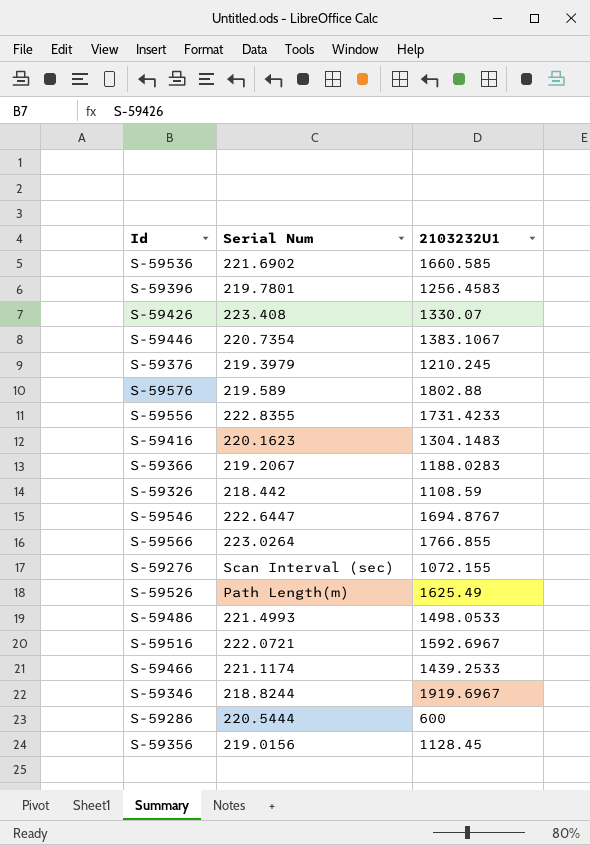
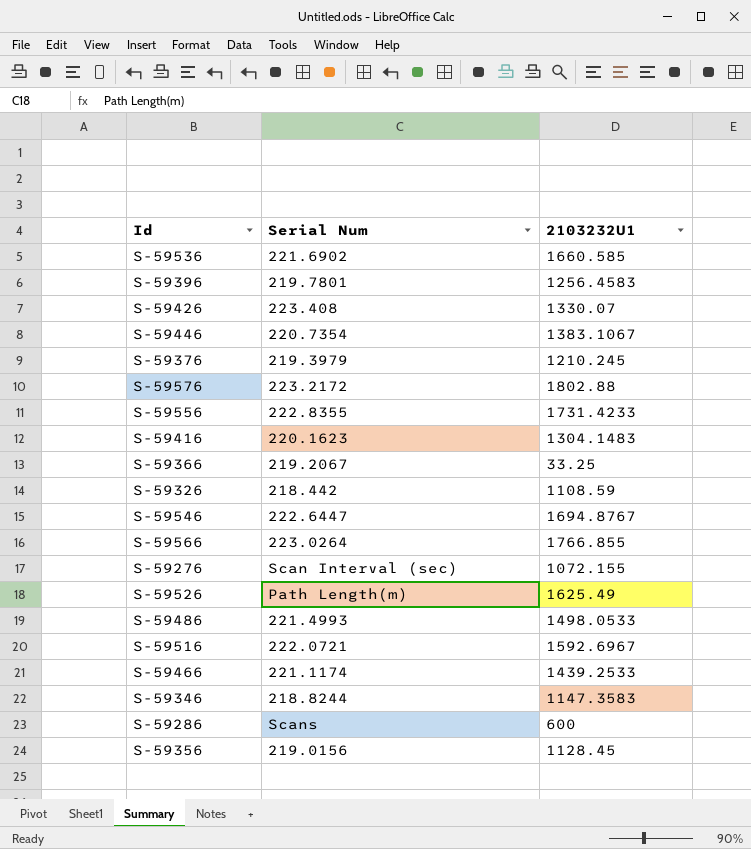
S-59576 | Serial Num: 219.589 -> 223.2172
S-59366 | 2103232U1: 1188.0283 -> 33.25
S-59346 | 2103232U1: 1919.6967 -> 1147.3583
S-59286 | Serial Num: 220.5444 -> Scans

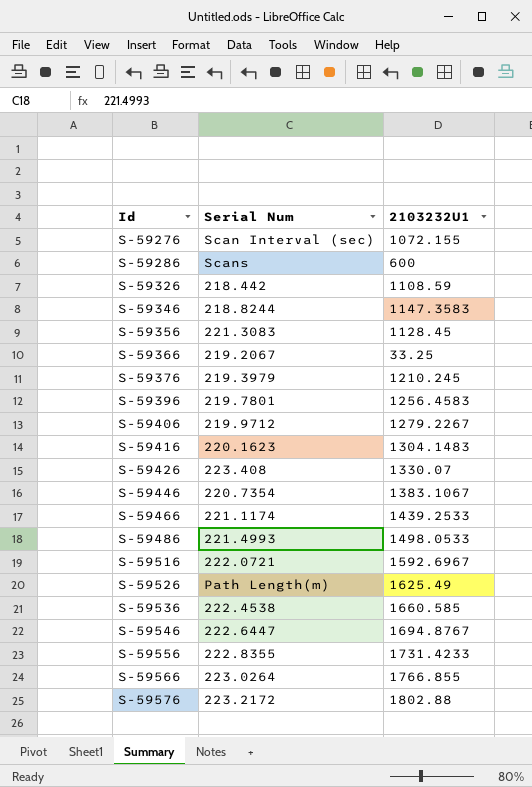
row order: none -> Id ascending
S-59356 | Serial Num: 219.0156 -> 221.3083
row S-59406: none -> 219.9712 | 1279.2267
S-59536 | Serial Num: 221.6902 -> 222.4538

